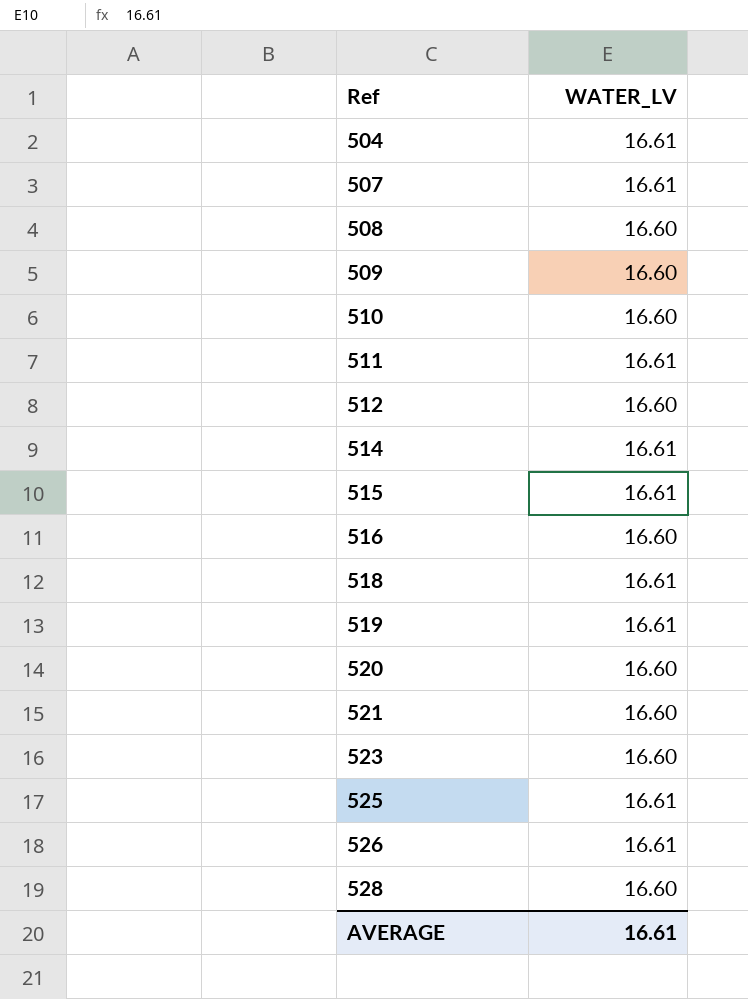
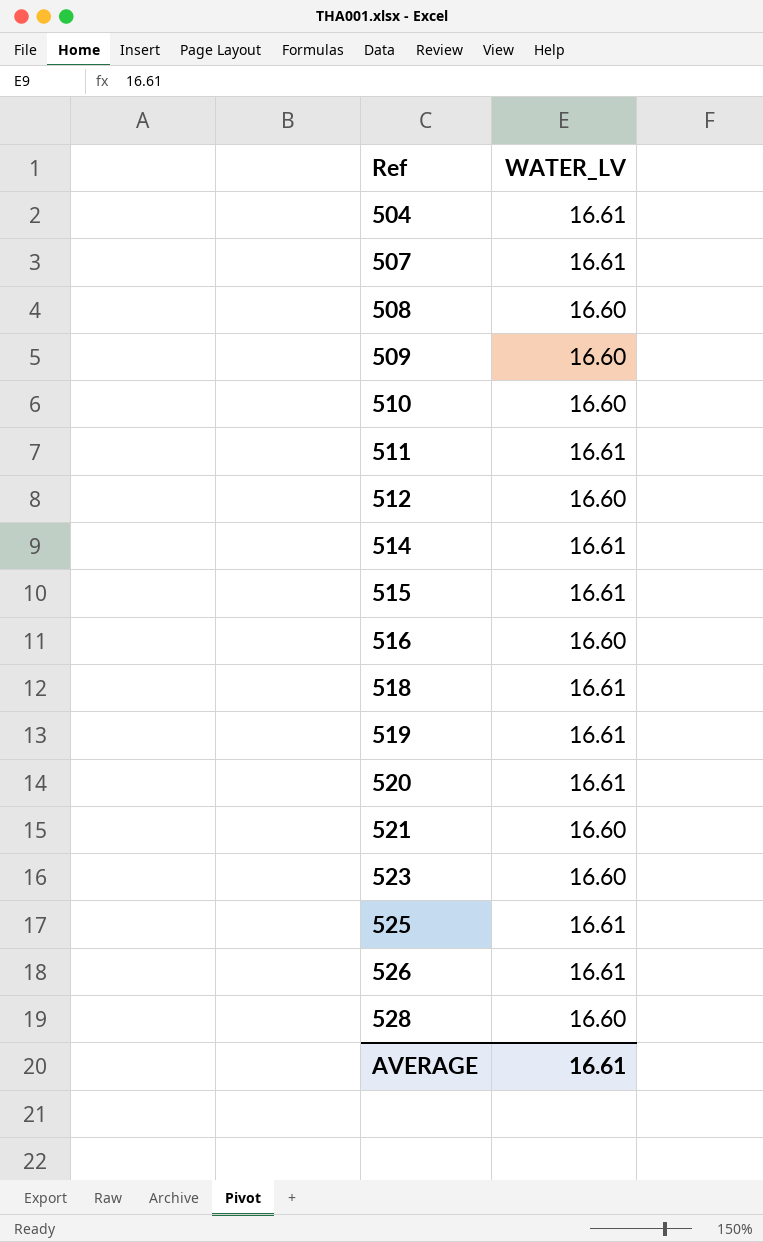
520 | WATER_LV: 16.60 -> 16.61

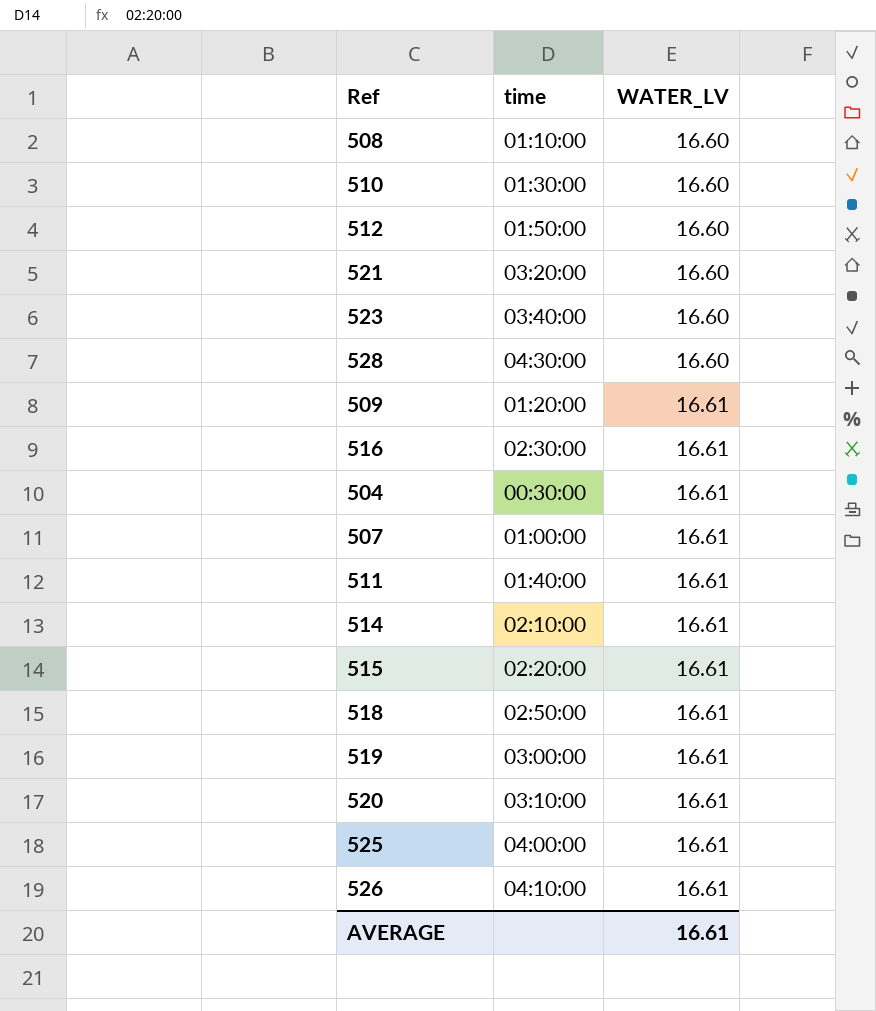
row order: Ref ascending -> WATER_LV ascending
column time | position: none -> 2
509 | WATER_LV: 16.60 -> 16.61
516 | WATER_LV: 16.60 -> 16.61

